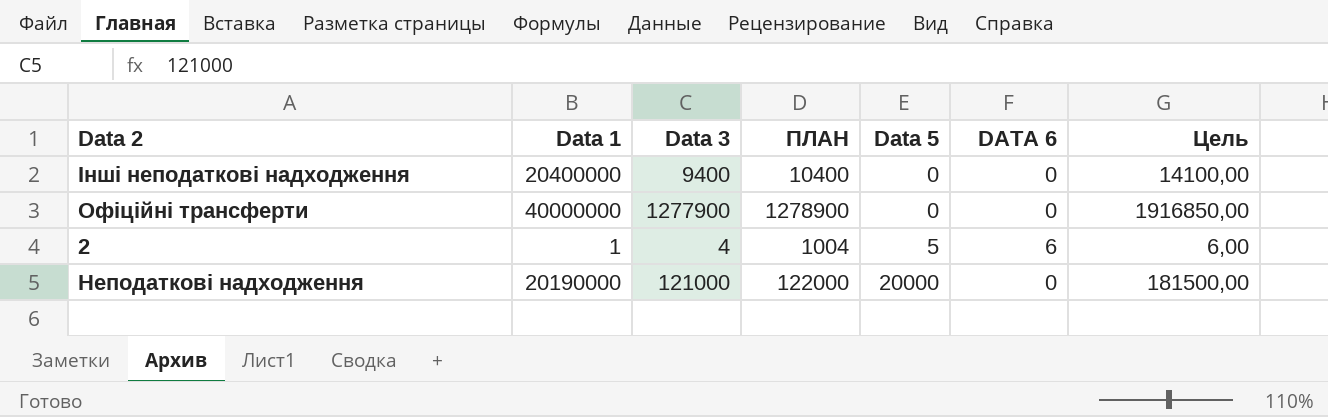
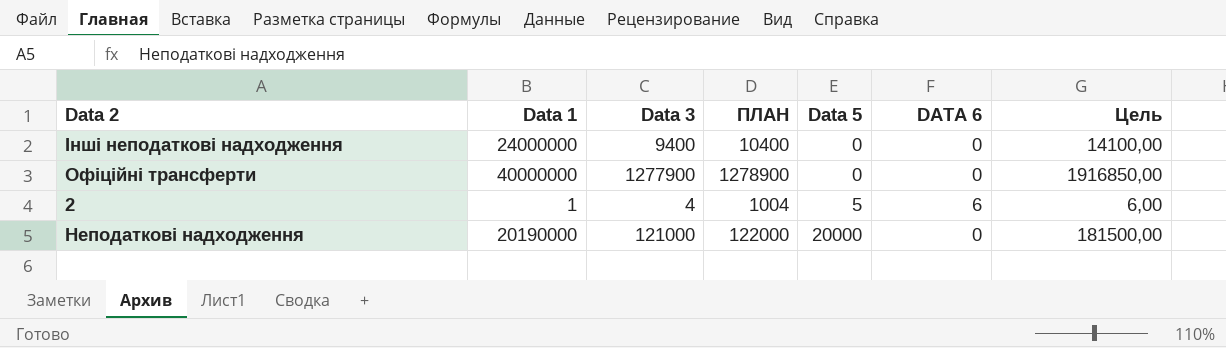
Інші неподаткові надходження | Data 1: 20400000 -> 24000000

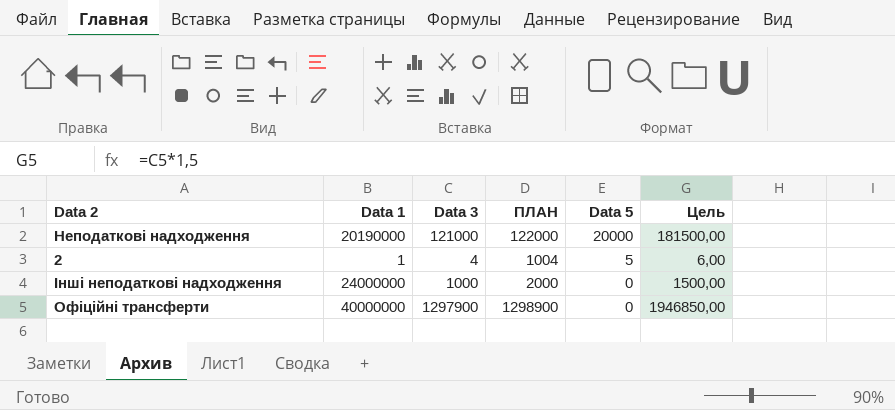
row order: Data 5 ascending -> Data 5 descending
column DATA 6 | position: 6 -> none
Інші неподаткові надходження | Data 3: 9400 -> 1000
Інші неподаткові надходження | ПЛАН: 10400 -> 2000
Інші неподаткові надходження | Цель: 14100,00 -> 1500,00
Офіційні трансферти | Data 3: 1277900 -> 1297900
Офіційні трансферти | ПЛАН: 1278900 -> 1298900
Офіційні трансферти | Цель: 1916850,00 -> 1946850,00

